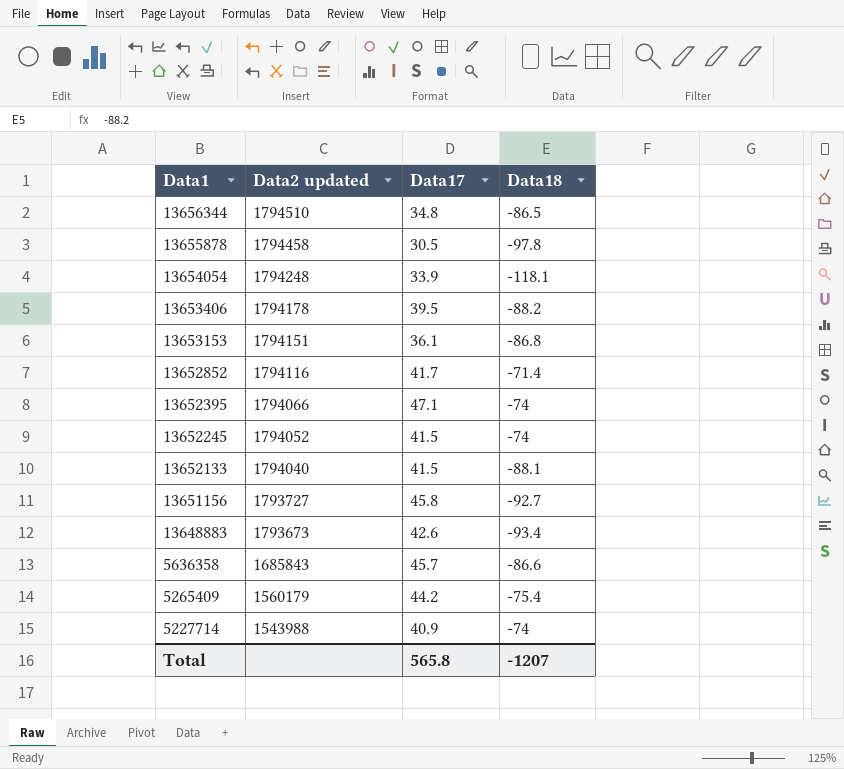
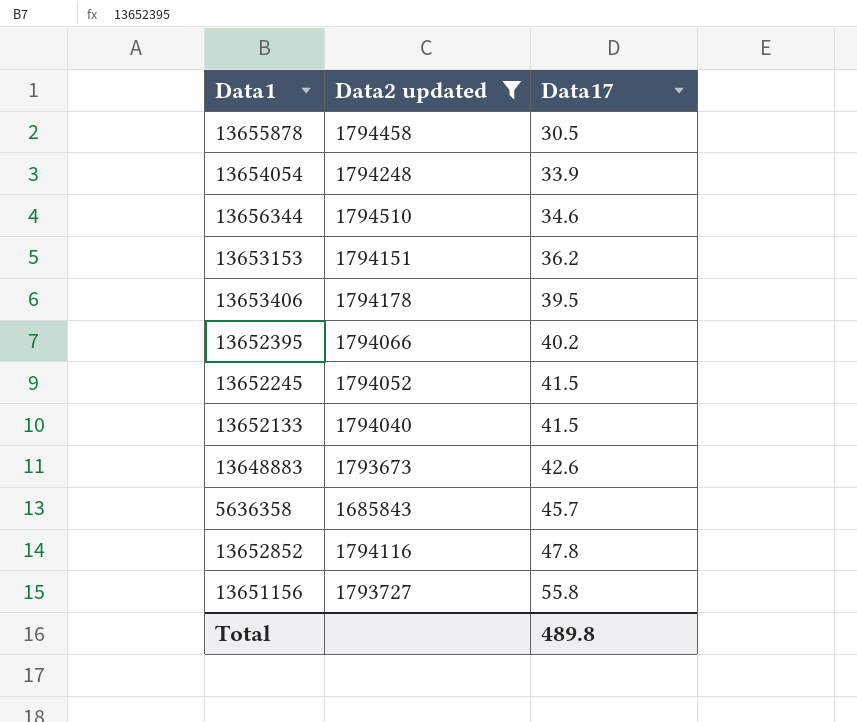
filter: none -> Data2 updated >= 1685843
row order: Data1 descending -> Data17 ascending
column Data18 | position: 4 -> none
13656344 | Data17: 34.8 -> 34.6
13653153 | Data17: 36.1 -> 36.2
13652395 | Data17: 47.1 -> 40.2
13652852 | Data17: 41.7 -> 47.8
13651156 | Data17: 45.8 -> 55.8
Total | Data17: 565.8 -> 489.8

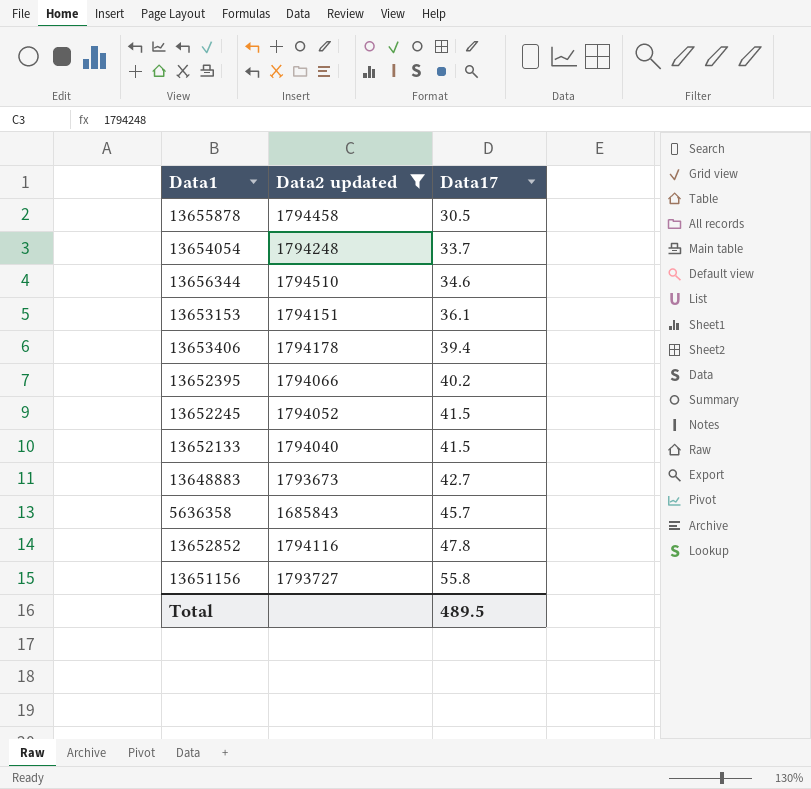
13654054 | Data17: 33.9 -> 33.7
13653153 | Data17: 36.2 -> 36.1
13653406 | Data17: 39.5 -> 39.4
13648883 | Data17: 42.6 -> 42.7
Total | Data17: 489.8 -> 489.5

